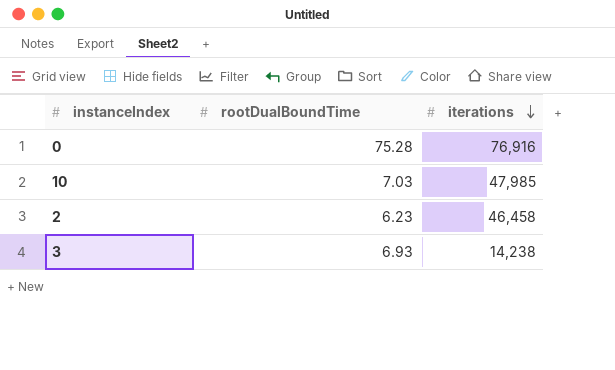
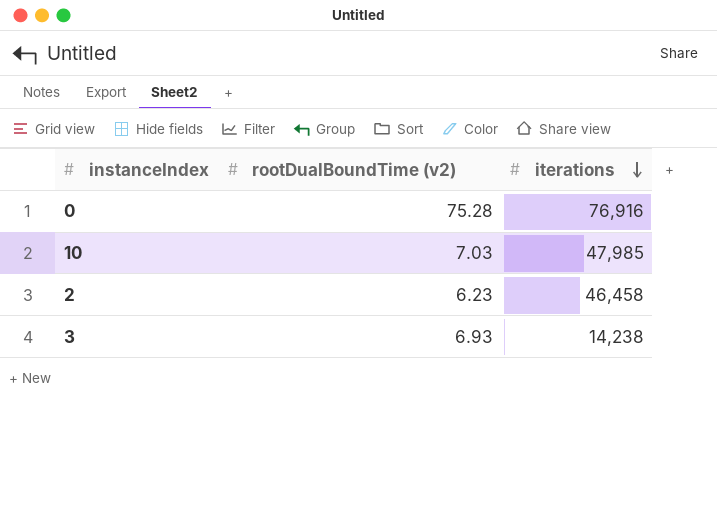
column name: rootDualBoundTime -> rootDualBoundTime (v2)

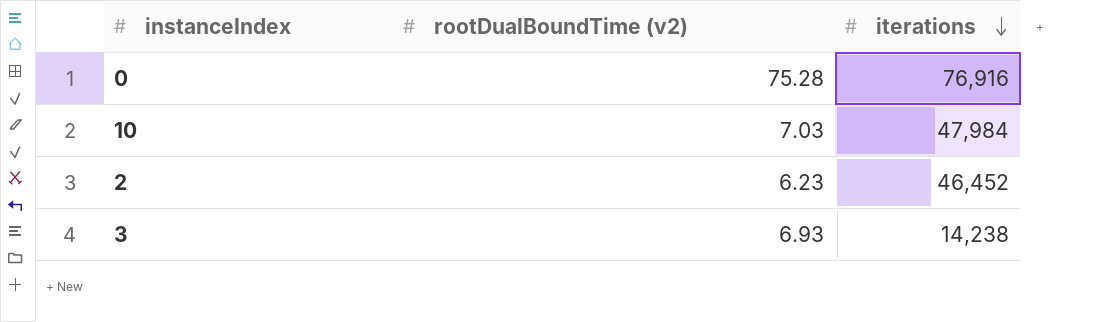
10 | iterations: 47,985 -> 47,984
2 | iterations: 46,458 -> 46,452

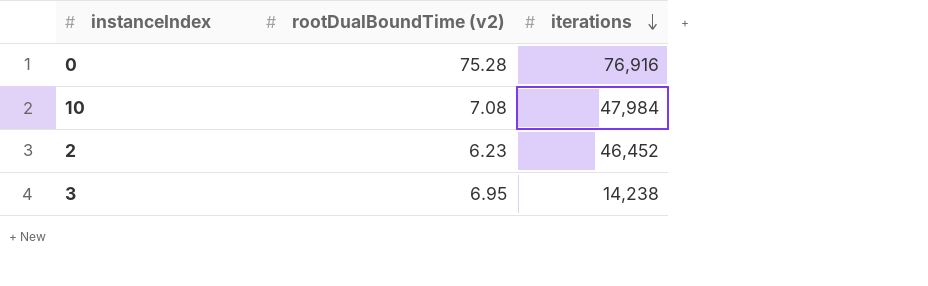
10 | rootDualBoundTime (v2): 7.03 -> 7.08
3 | rootDualBoundTime (v2): 6.93 -> 6.95

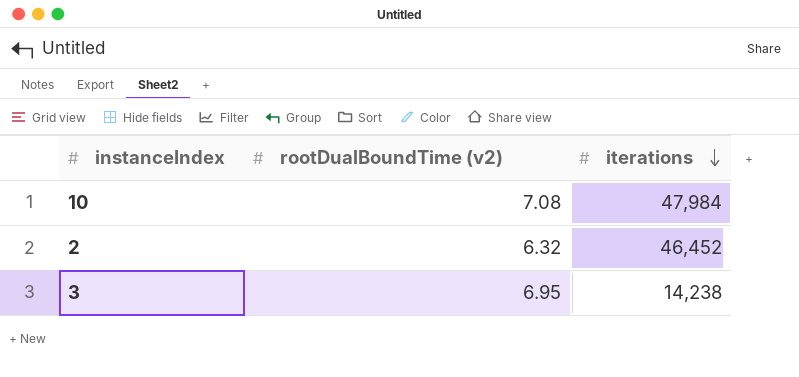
row 0: 75.28 | 76,916 -> none
2 | rootDualBoundTime (v2): 6.23 -> 6.32

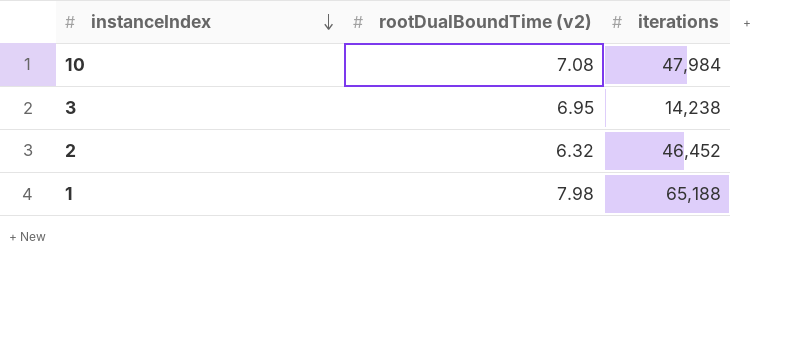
row order: iterations descending -> instanceIndex descending
row 1: none -> 7.98 | 65,188

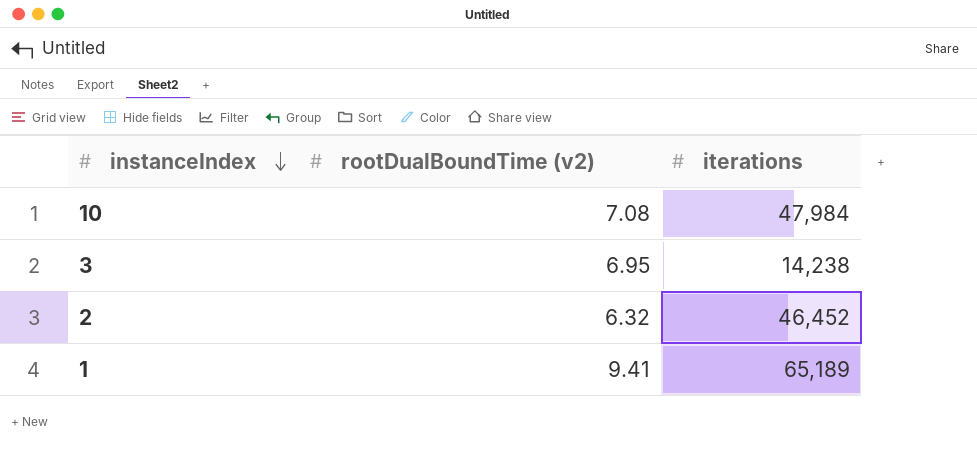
1 | rootDualBoundTime (v2): 7.98 -> 9.41
1 | iterations: 65,188 -> 65,189

